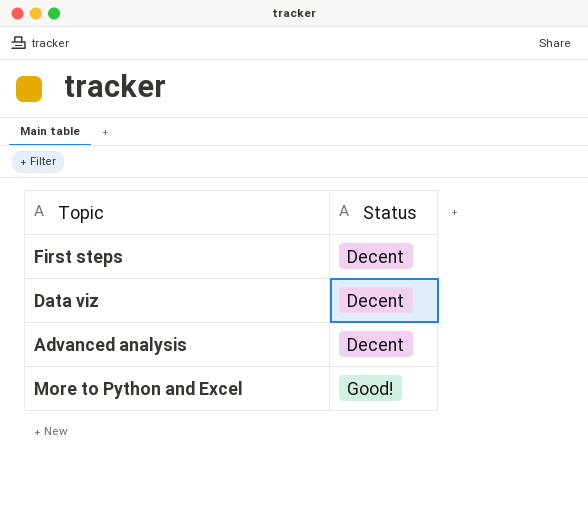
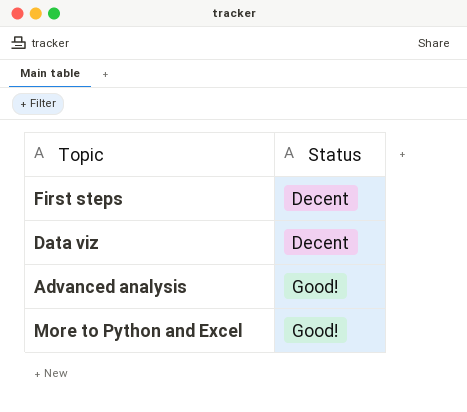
Advanced analysis | Status: Decent -> Good!

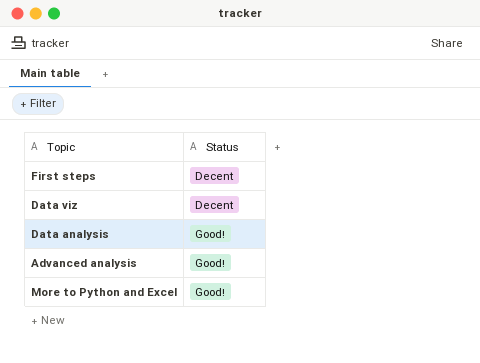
row Data analysis: none -> Good!

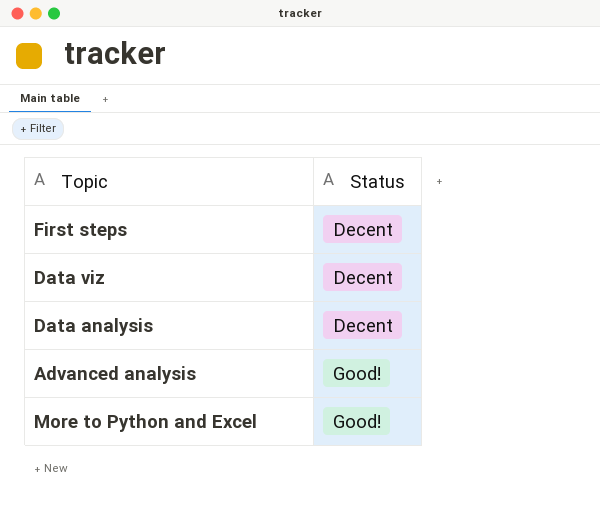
Data analysis | Status: Good! -> Decent

